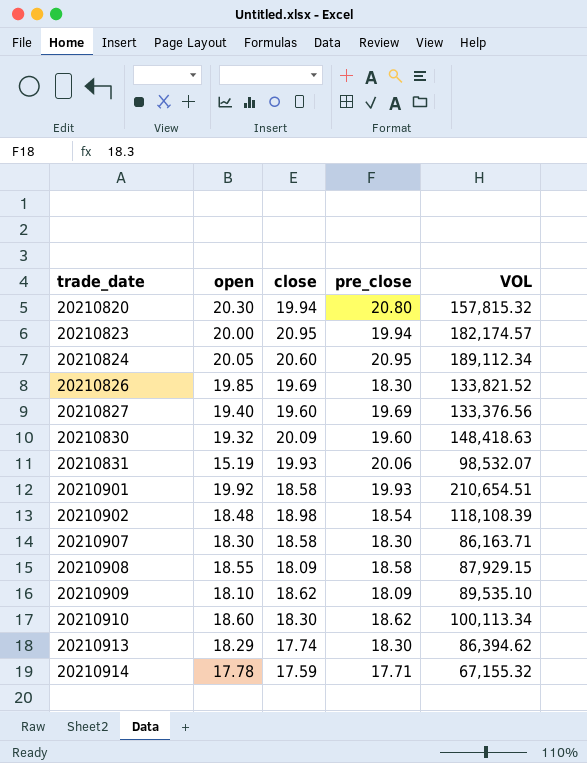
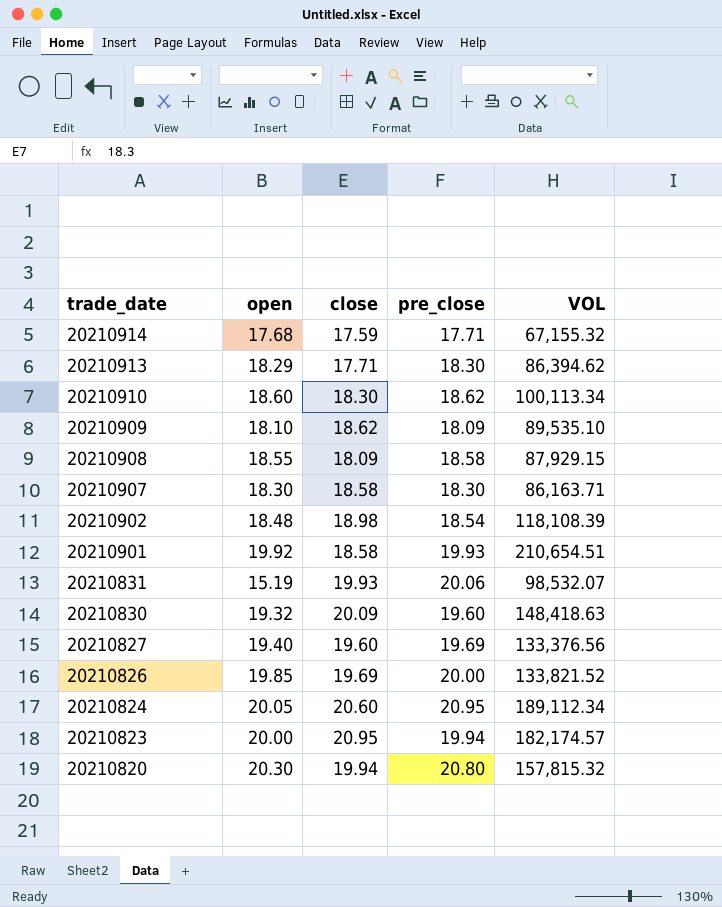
row order: trade_date ascending -> trade_date descending
20210914 | open: 17.78 -> 17.68
20210913 | close: 17.74 -> 17.71
20210826 | pre_close: 18.30 -> 20.00

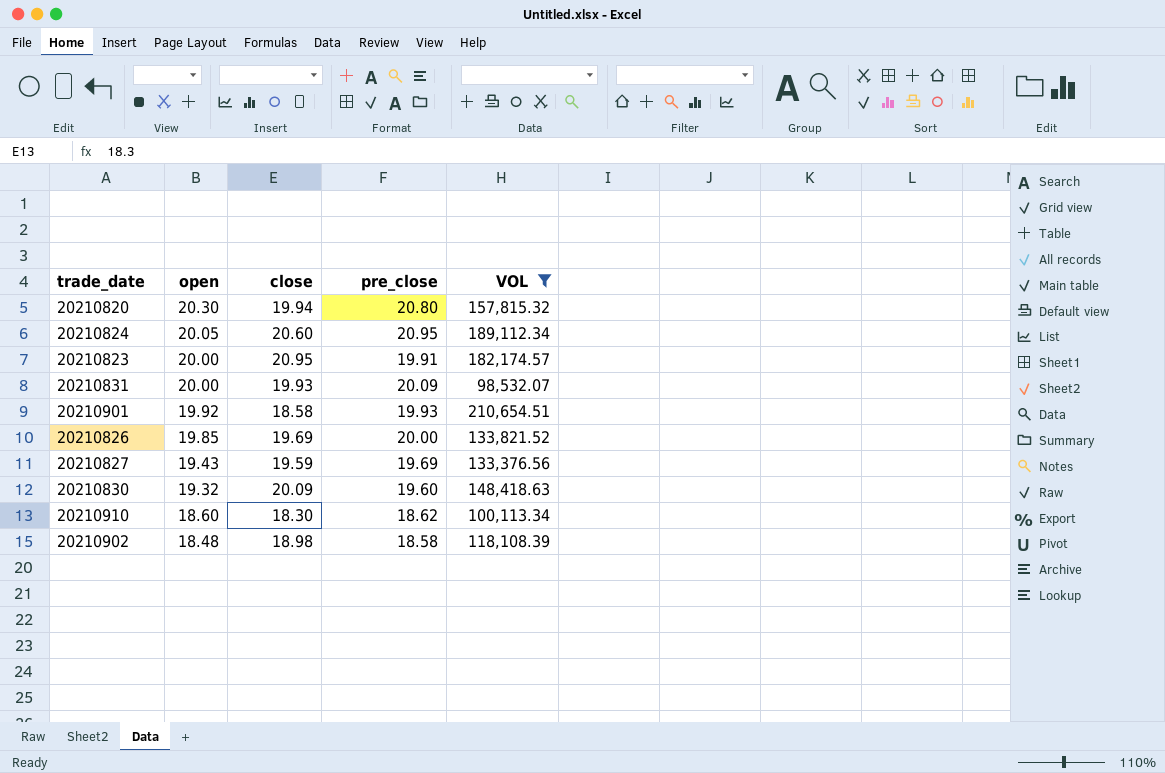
filter: none -> VOL >= 98,532.07
row order: trade_date descending -> open descending
20210823 | pre_close: 19.94 -> 19.91
20210831 | open: 15.19 -> 20.00
20210831 | pre_close: 20.06 -> 20.09
20210827 | open: 19.40 -> 19.43
20210827 | close: 19.60 -> 19.59
20210902 | pre_close: 18.54 -> 18.58

